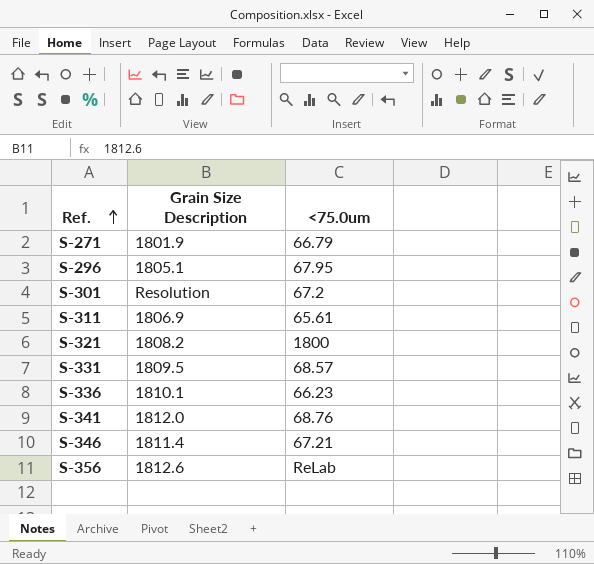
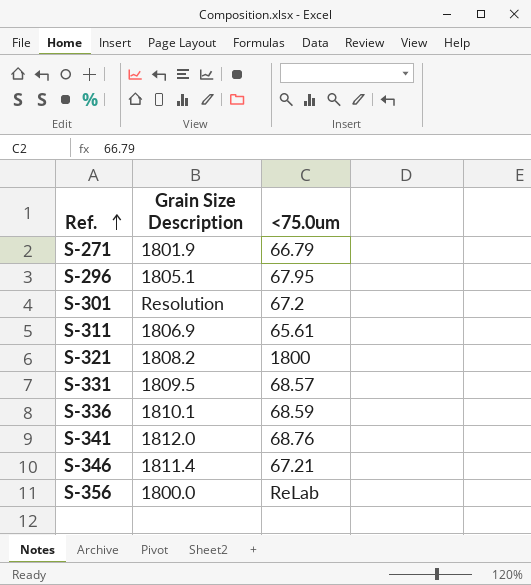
S-336 | <75.0um: 66.23 -> 68.59
S-356 | Grain Size Description: 1812.6 -> 1800.0

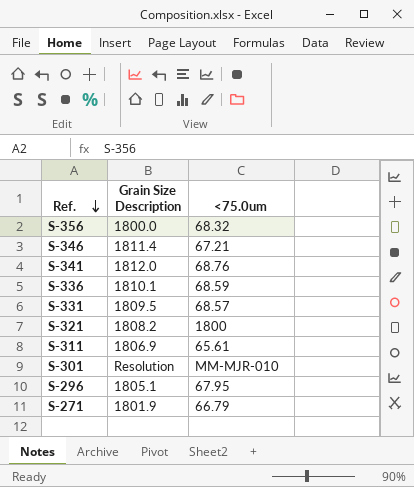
row order: Ref. ascending -> Ref. descending
S-356 | <75.0um: ReLab -> 68.32
S-301 | <75.0um: 67.2 -> MM-MJR-010

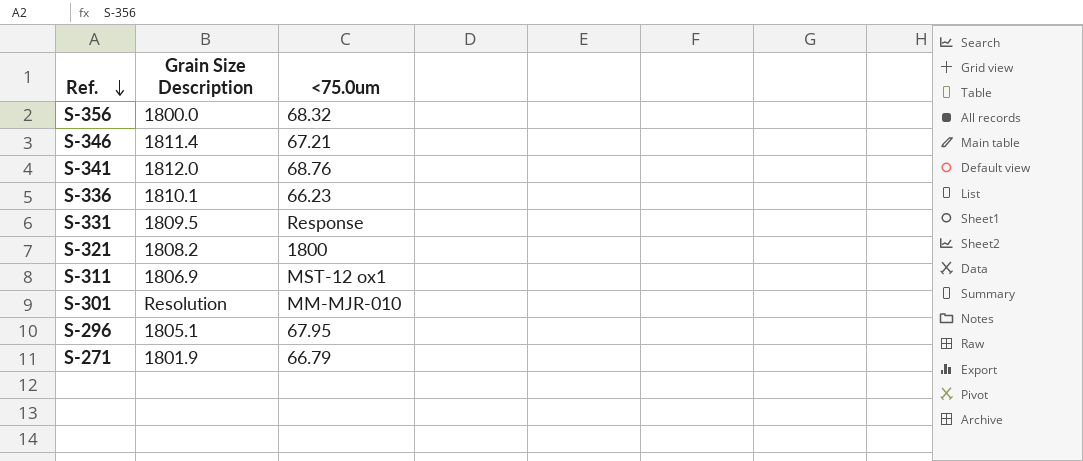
S-336 | <75.0um: 68.59 -> 66.23
S-331 | <75.0um: 68.57 -> Response
S-311 | <75.0um: 65.61 -> MST-12 ox1

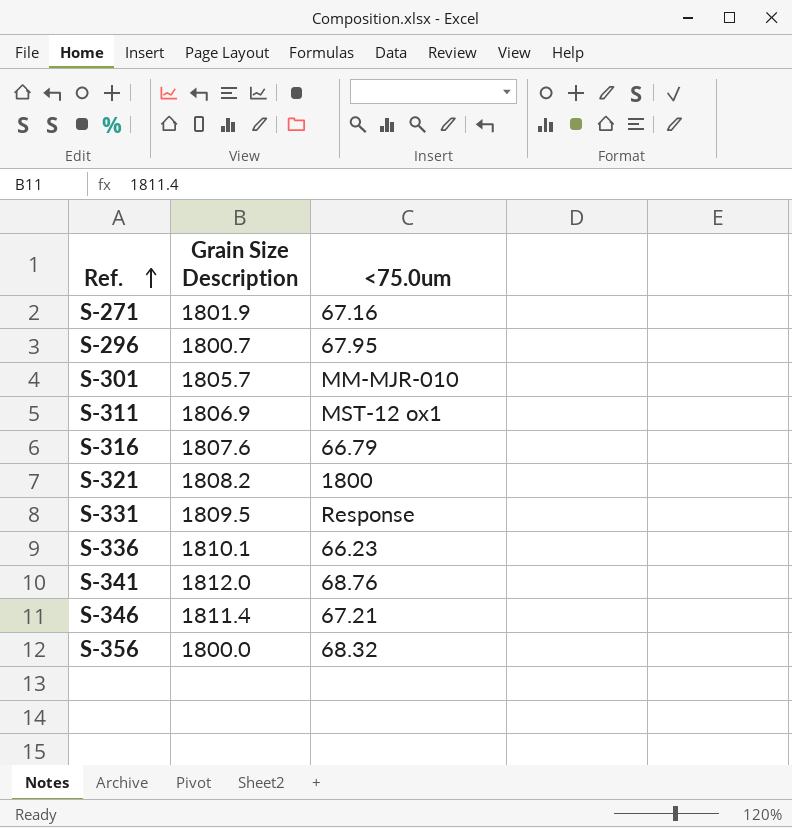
row order: Ref. descending -> Ref. ascending
S-271 | <75.0um: 66.79 -> 67.16
S-296 | Grain Size Description: 1805.1 -> 1800.7
S-301 | Grain Size Description: Resolution -> 1805.7
row S-316: none -> 1807.6 | 66.79

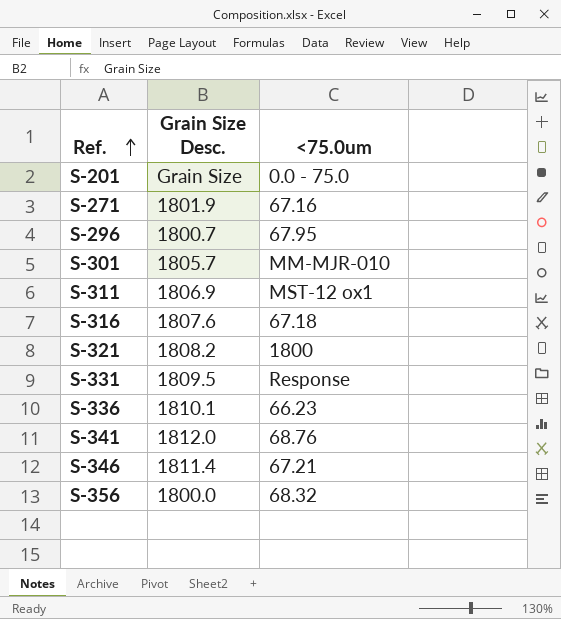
column name: Grain Size Description -> Grain Size Desc.
row S-201: none -> Grain Size | 0.0 - 75.0
S-316 | <75.0um: 66.79 -> 67.18

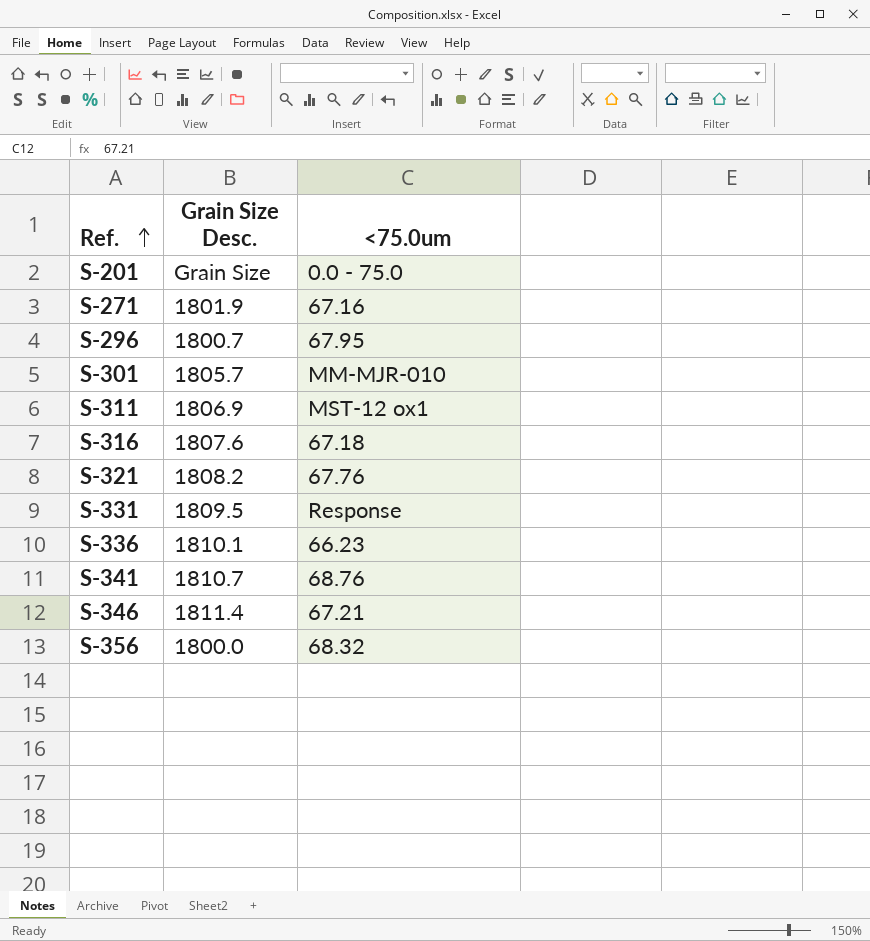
S-321 | <75.0um: 1800 -> 67.76
S-341 | Grain Size Desc.: 1812.0 -> 1810.7

